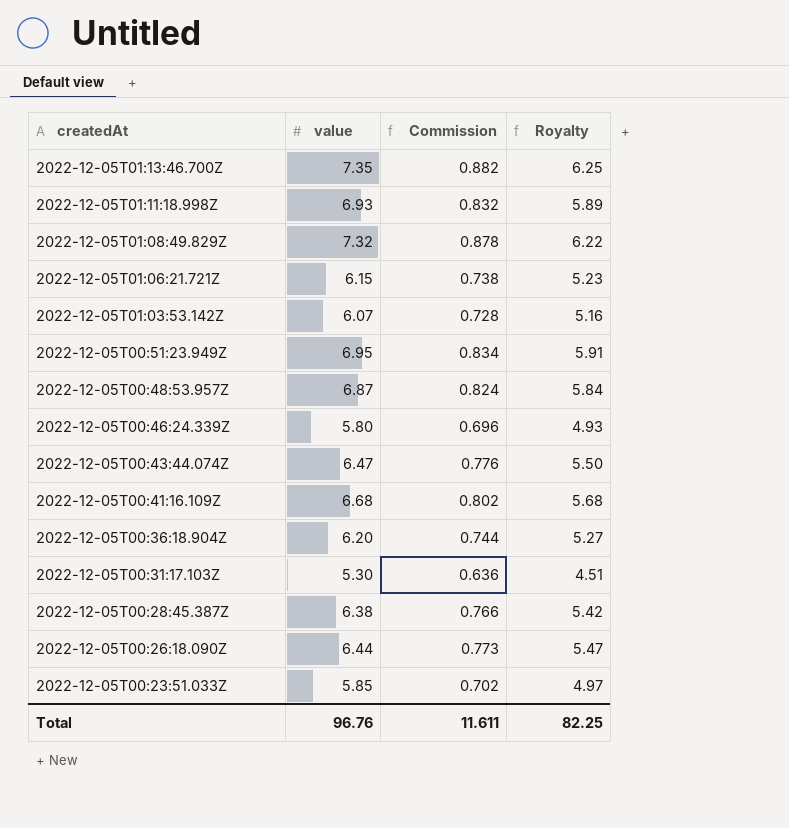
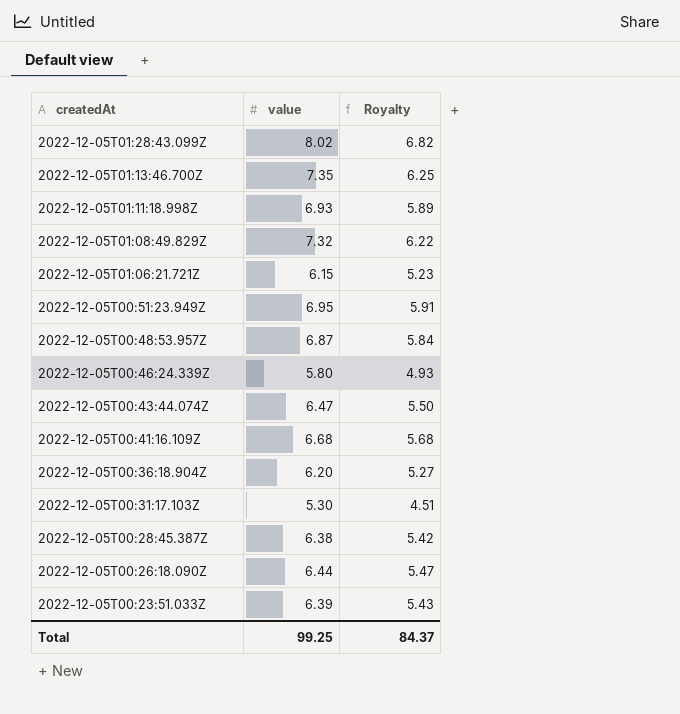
column Commission | formula: [value] * 0.12 -> none
row 2022-12-05T01:03:53.142Z: 6.07 | 0.728 | 5.16 -> none
row 2022-12-05T01:28:43.099Z: none -> 8.02 | 6.82
2022-12-05T00:23:51.033Z | value: 5.85 -> 6.39
2022-12-05T00:23:51.033Z | Royalty: 4.97 -> 5.43
Total | value: 96.76 -> 99.25
Total | Royalty: 82.25 -> 84.37

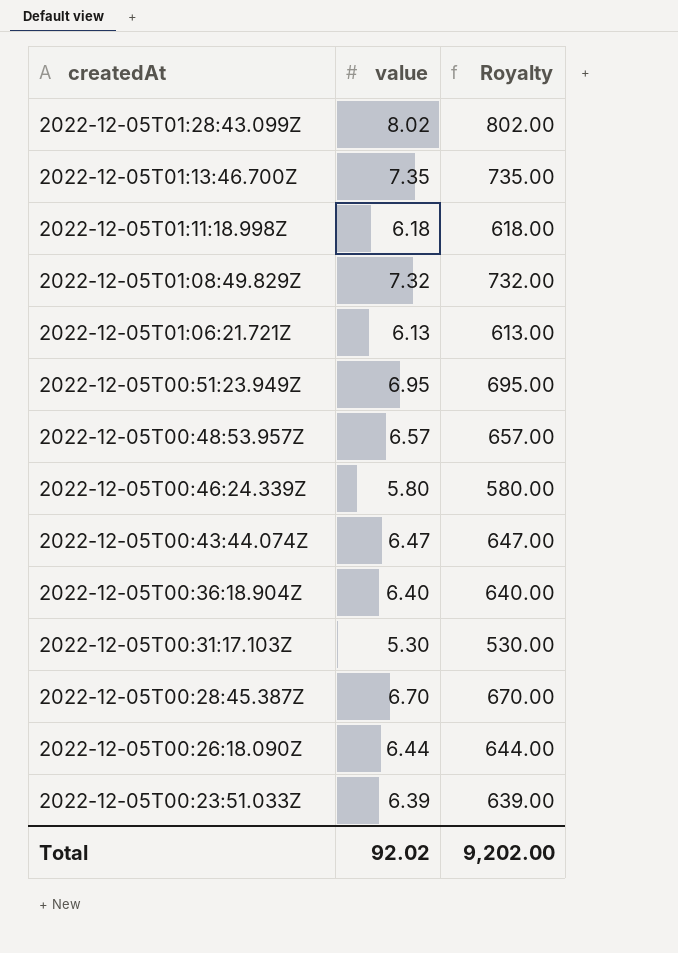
column Royalty | formula: [value] * 0.85 -> [value] * 100
row 2022-12-05T00:41:16.109Z: 6.68 | 5.68 -> none
2022-12-05T01:11:18.998Z | value: 6.93 -> 6.18
2022-12-05T01:06:21.721Z | value: 6.15 -> 6.13
2022-12-05T00:48:53.957Z | value: 6.87 -> 6.57
2022-12-05T00:36:18.904Z | value: 6.20 -> 6.40
2022-12-05T00:28:45.387Z | value: 6.38 -> 6.70
Total | value: 99.25 -> 92.02
Total | Royalty: 84.37 -> 9,202.00

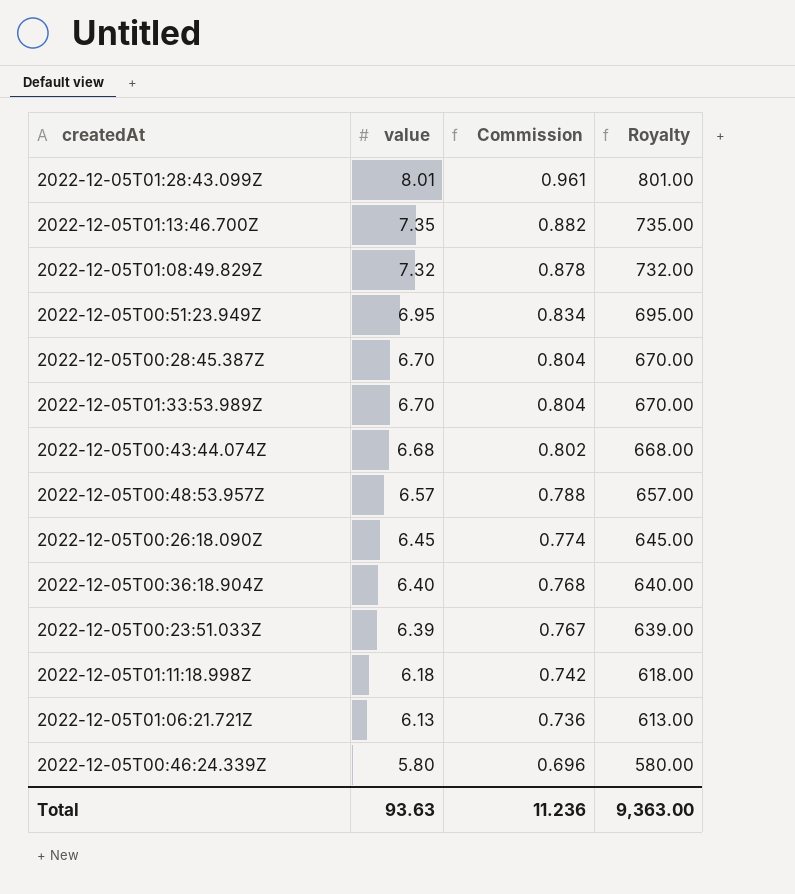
row order: createdAt descending -> value descending
column Commission | formula: none -> [value] * 0.12
row 2022-12-05T00:31:17.103Z: 5.30 | 530.00 -> none
2022-12-05T01:28:43.099Z | value: 8.02 -> 8.01
2022-12-05T01:28:43.099Z | Royalty: 802.00 -> 801.00
row 2022-12-05T01:33:53.989Z: none -> 6.70 | 0.804 | 670.00
2022-12-05T00:43:44.074Z | value: 6.47 -> 6.68
2022-12-05T00:43:44.074Z | Royalty: 647.00 -> 668.00
2022-12-05T00:26:18.090Z | value: 6.44 -> 6.45
2022-12-05T00:26:18.090Z | Royalty: 644.00 -> 645.00
Total | value: 92.02 -> 93.63
Total | Royalty: 9,202.00 -> 9,363.00

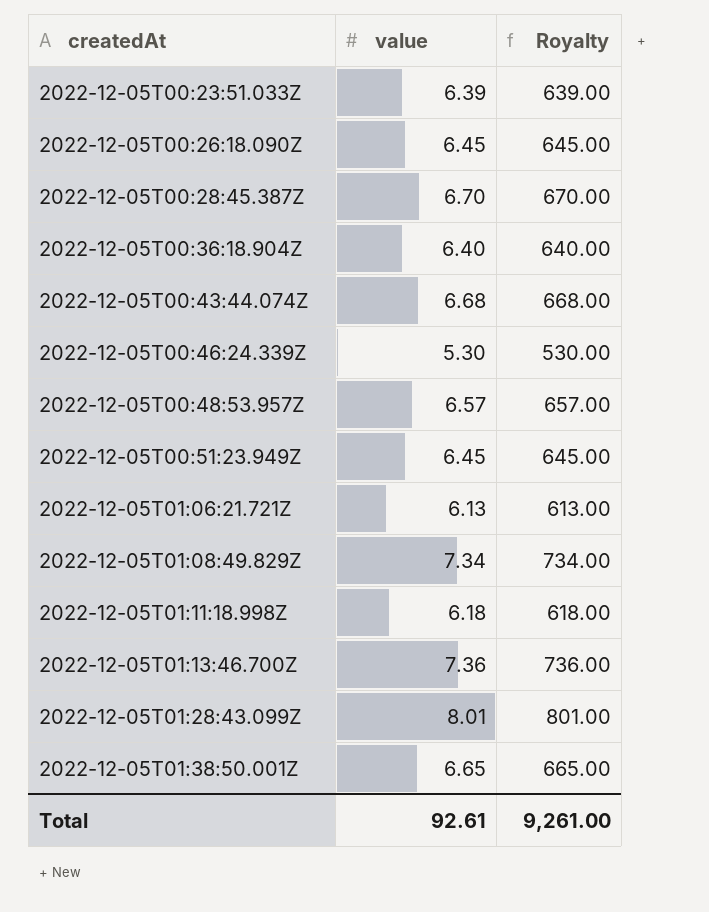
row order: value descending -> createdAt ascending
column Commission | formula: [value] * 0.12 -> none
row 2022-12-05T01:33:53.989Z: 6.70 | 0.804 | 670.00 -> none
2022-12-05T00:46:24.339Z | value: 5.80 -> 5.30
2022-12-05T00:46:24.339Z | Royalty: 580.00 -> 530.00
2022-12-05T00:51:23.949Z | value: 6.95 -> 6.45
2022-12-05T00:51:23.949Z | Royalty: 695.00 -> 645.00
2022-12-05T01:08:49.829Z | value: 7.32 -> 7.34
2022-12-05T01:08:49.829Z | Royalty: 732.00 -> 734.00
2022-12-05T01:13:46.700Z | value: 7.35 -> 7.36
2022-12-05T01:13:46.700Z | Royalty: 735.00 -> 736.00
row 2022-12-05T01:38:50.001Z: none -> 6.65 | 665.00
Total | value: 93.63 -> 92.61
Total | Royalty: 9,363.00 -> 9,261.00

